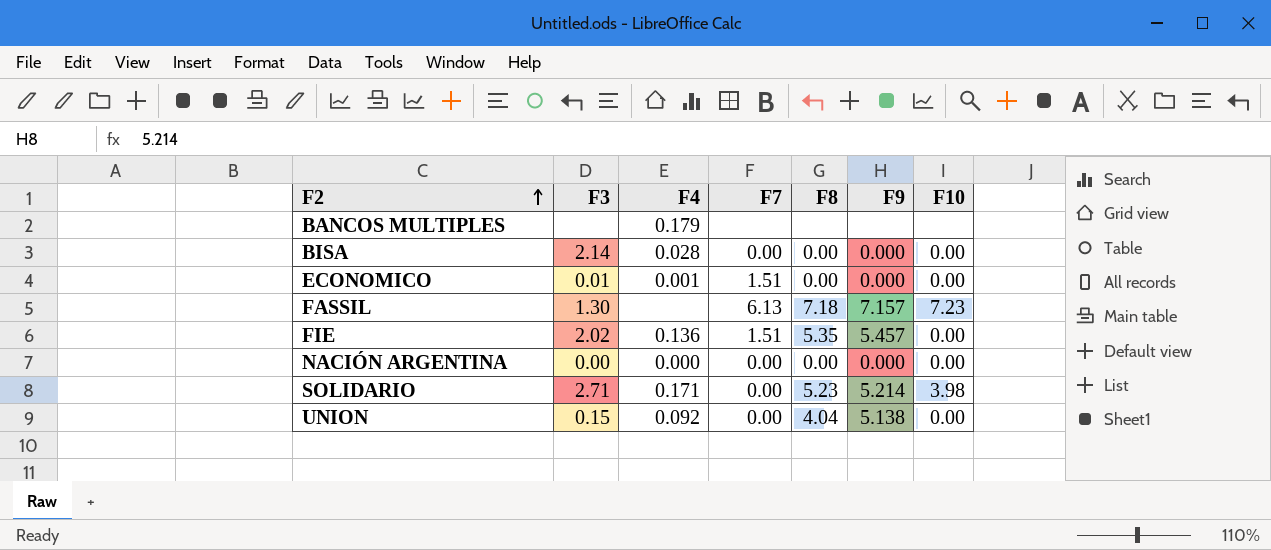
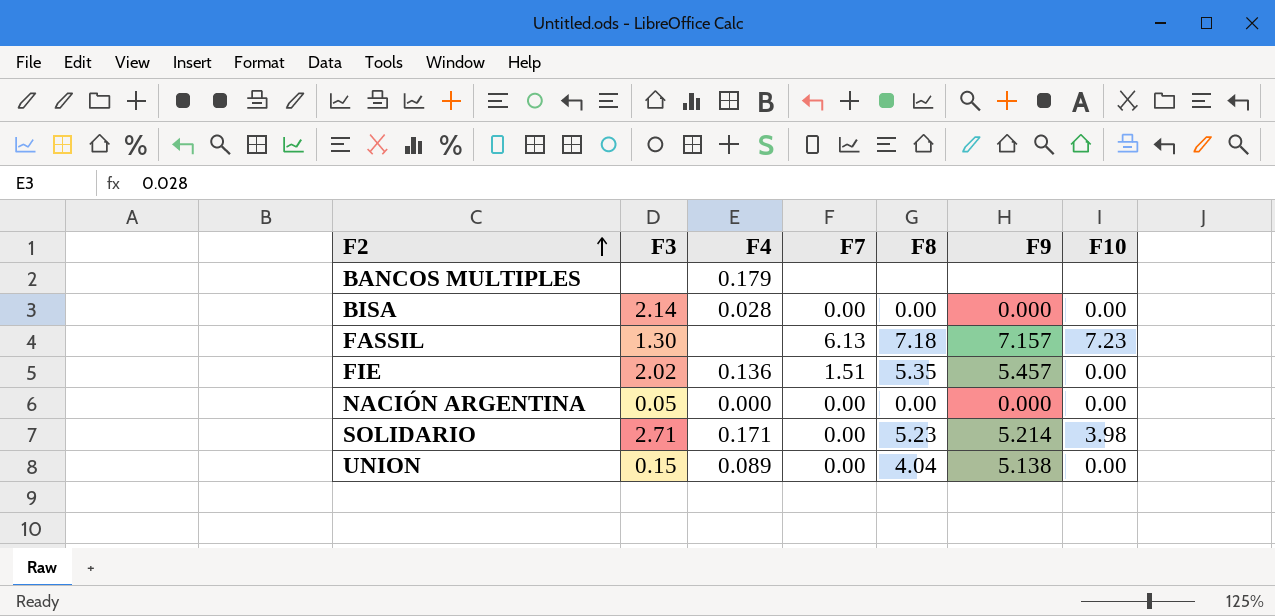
row ECONOMICO: 0.01 | 0.001 | 1.51 | 0.00 | 0.000 | 0.00 -> none
NACIÓN ARGENTINA | F3: 0.00 -> 0.05
UNION | F4: 0.092 -> 0.089

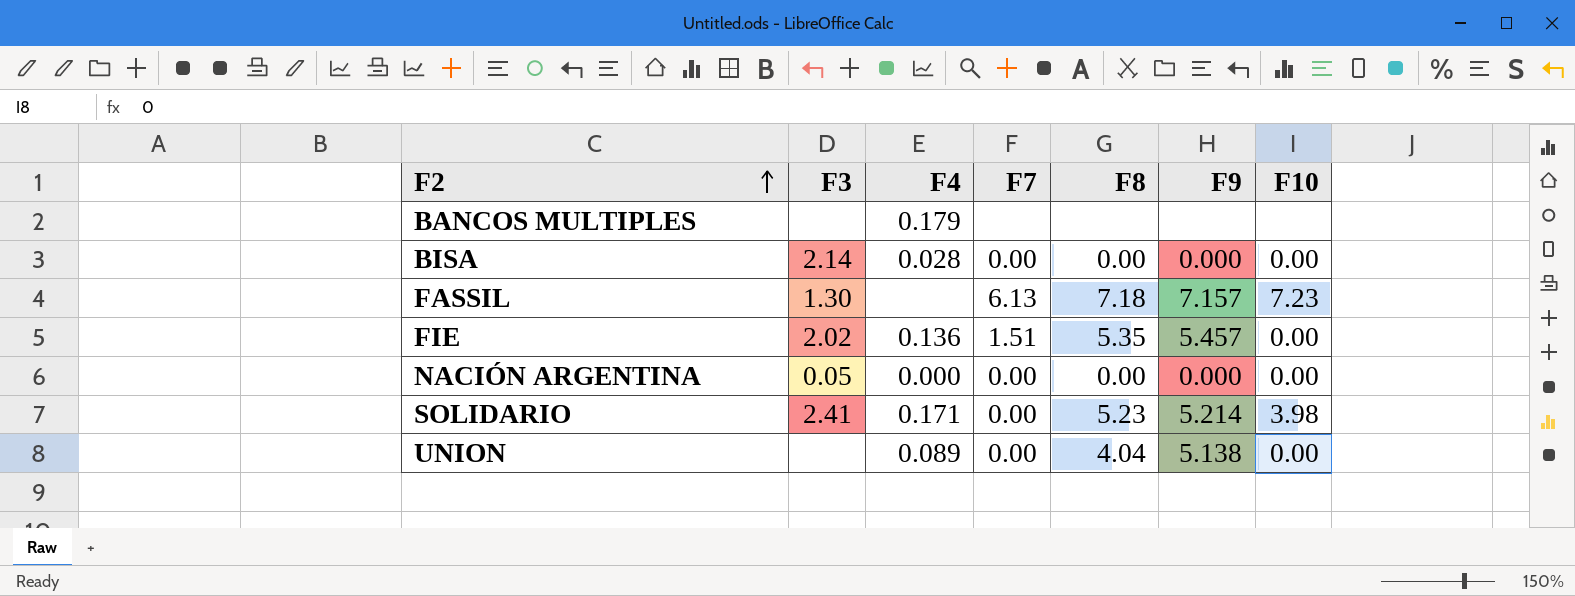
SOLIDARIO | F3: 2.71 -> 2.41
UNION | F3: 0.15 -> none

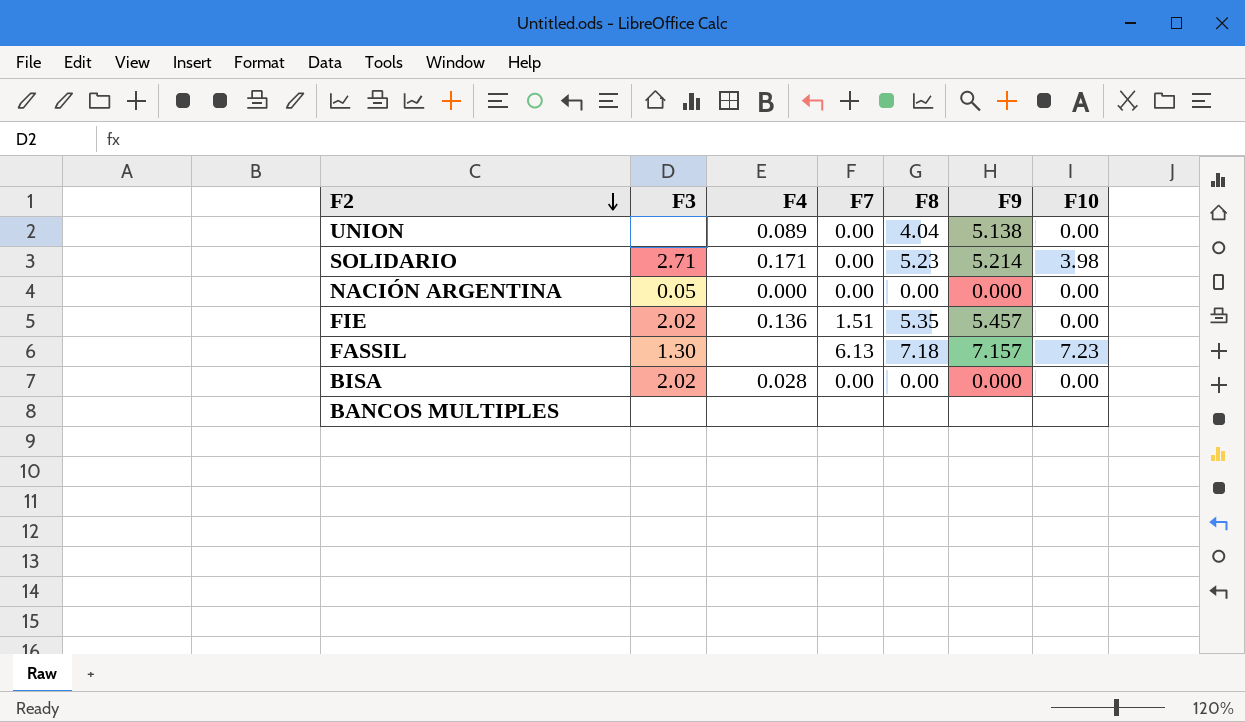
row order: F2 ascending -> F2 descending
SOLIDARIO | F3: 2.41 -> 2.71
BISA | F3: 2.14 -> 2.02
BANCOS MULTIPLES | F4: 0.179 -> none

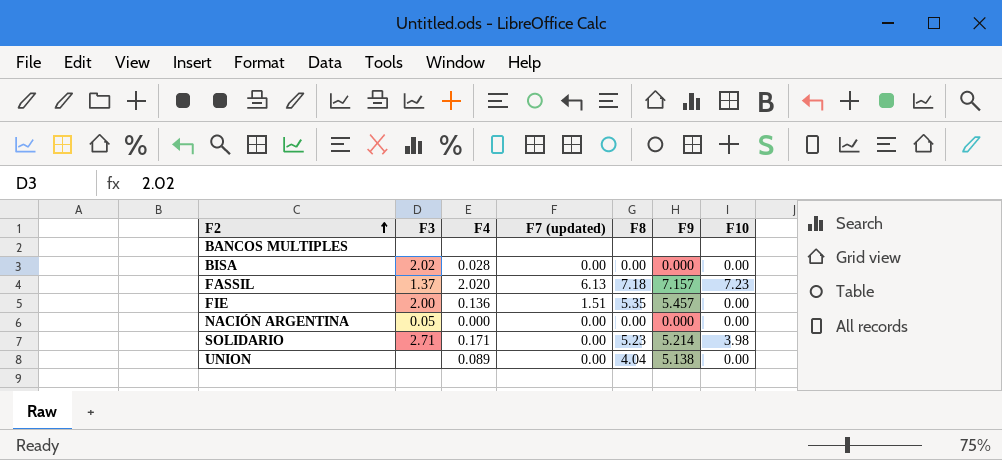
row order: F2 descending -> F2 ascending
column name: F7 -> F7 (updated)
FASSIL | F3: 1.30 -> 1.37
FASSIL | F4: none -> 2.020
FIE | F3: 2.02 -> 2.00

